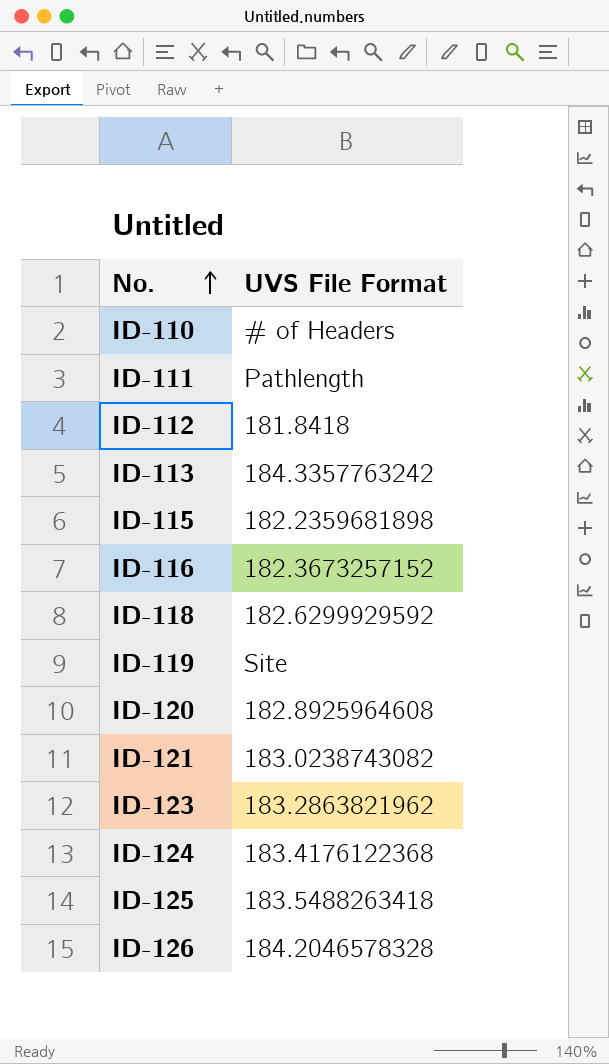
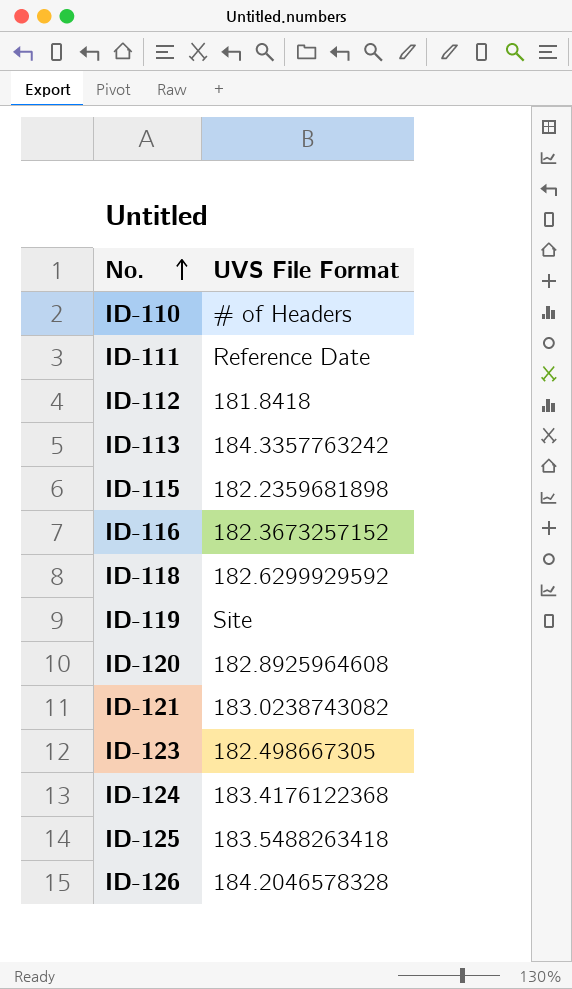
ID-111 | UVS File Format: Pathlength -> Reference Date
ID-123 | UVS File Format: 183.2863821962 -> 182.498667305

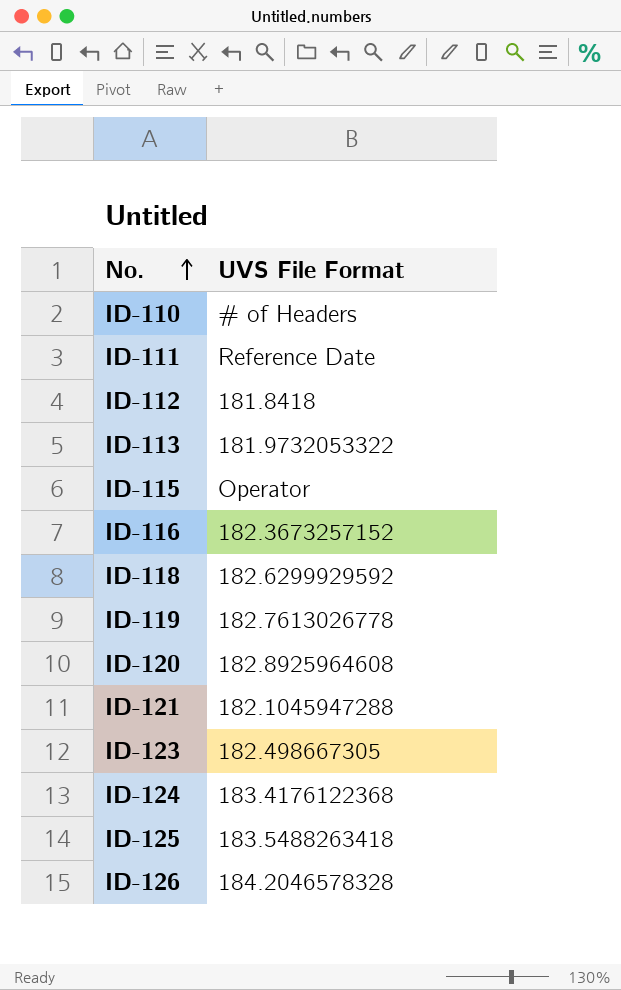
ID-113 | UVS File Format: 184.3357763242 -> 181.9732053322
ID-115 | UVS File Format: 182.2359681898 -> Operator
ID-119 | UVS File Format: Site -> 182.7613026778
ID-121 | UVS File Format: 183.0238743082 -> 182.1045947288

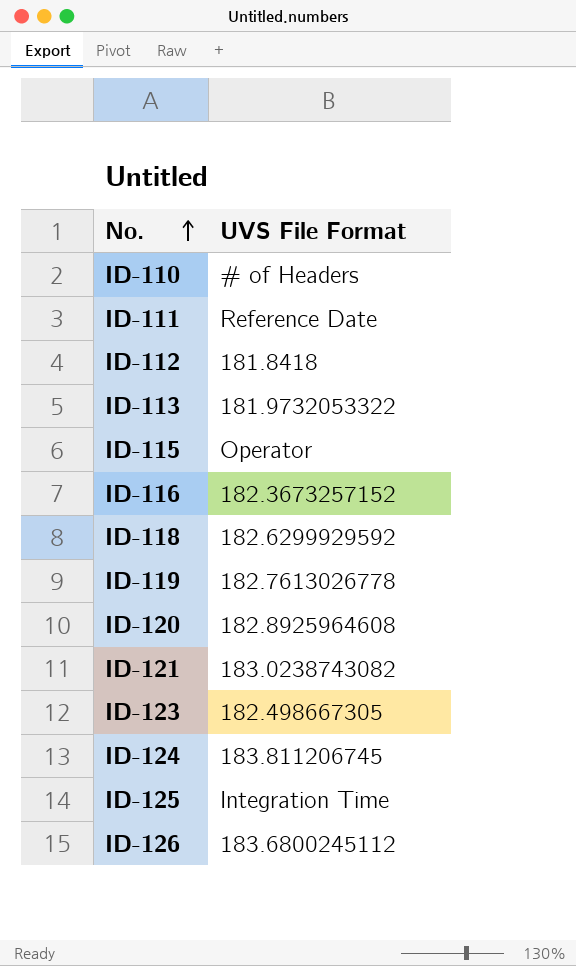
ID-121 | UVS File Format: 182.1045947288 -> 183.0238743082
ID-124 | UVS File Format: 183.4176122368 -> 183.811206745
ID-125 | UVS File Format: 183.5488263418 -> Integration Time
ID-126 | UVS File Format: 184.2046578328 -> 183.6800245112

